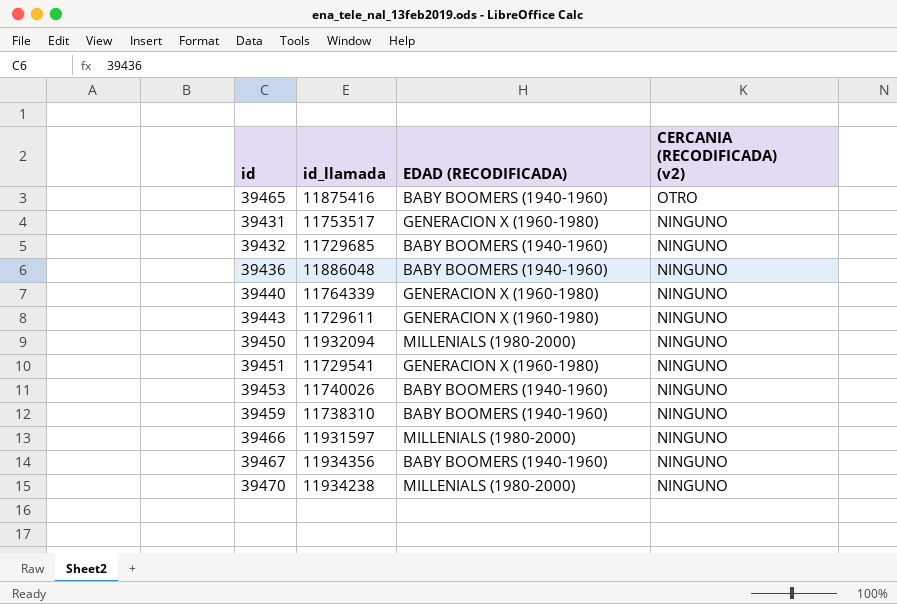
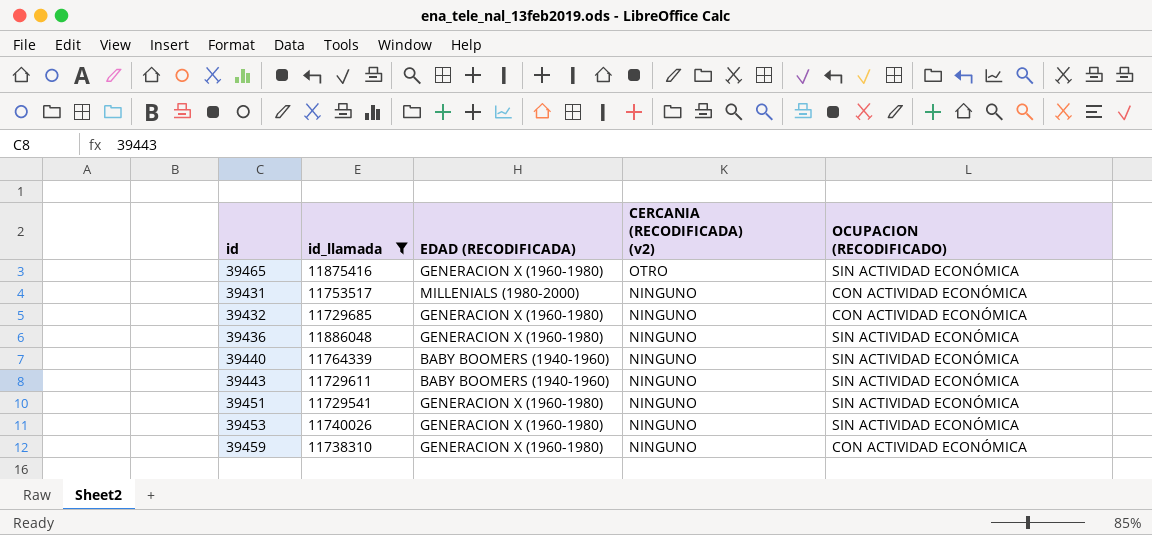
filter: none -> id_llamada <= 11886048
column OCUPACION (RECODIFICADO) | position: none -> 5
39465 | EDAD (RECODIFICADA): BABY BOOMERS (1940-1960) -> GENERACION X (1960-1980)
39431 | EDAD (RECODIFICADA): GENERACION X (1960-1980) -> MILLENIALS (1980-2000)
39432 | EDAD (RECODIFICADA): BABY BOOMERS (1940-1960) -> GENERACION X (1960-1980)
39436 | EDAD (RECODIFICADA): BABY BOOMERS (1940-1960) -> GENERACION X (1960-1980)
39440 | EDAD (RECODIFICADA): GENERACION X (1960-1980) -> BABY BOOMERS (1940-1960)
39443 | EDAD (RECODIFICADA): GENERACION X (1960-1980) -> BABY BOOMERS (1940-1960)
39453 | EDAD (RECODIFICADA): BABY BOOMERS (1940-1960) -> GENERACION X (1960-1980)
39459 | EDAD (RECODIFICADA): BABY BOOMERS (1940-1960) -> GENERACION X (1960-1980)

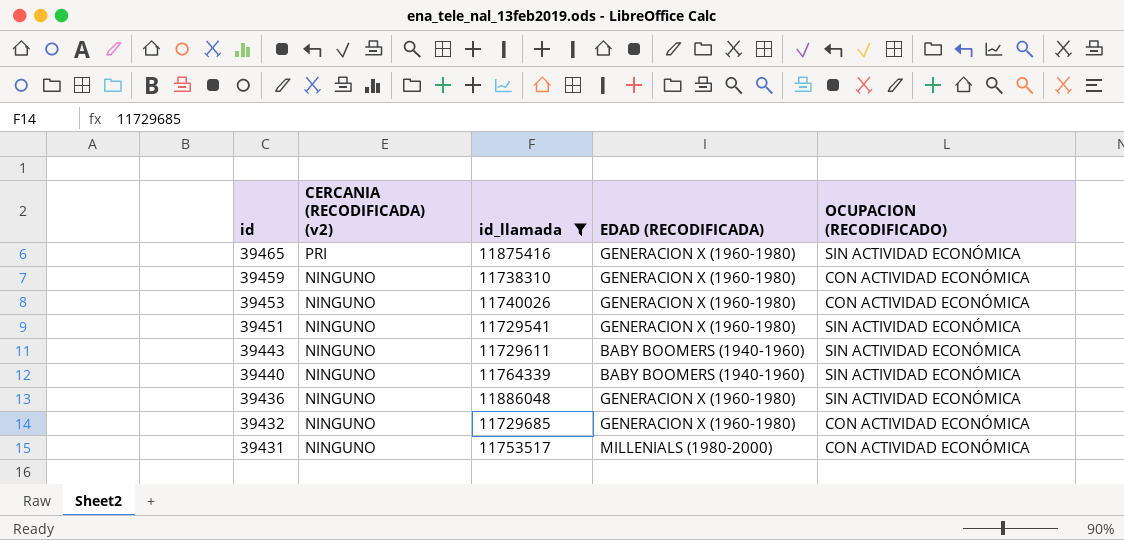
row order: CERCANIA (RECODIFICADA) (v2) descending -> id descending
column CERCANIA (RECODIFICADA) (v2) | position: 4 -> 2
39465 | CERCANIA (RECODIFICADA) (v2): OTRO -> PRI
39453 | OCUPACION (RECODIFICADO): SIN ACTIVIDAD ECONÓMICA -> CON ACTIVIDAD ECONÓMICA

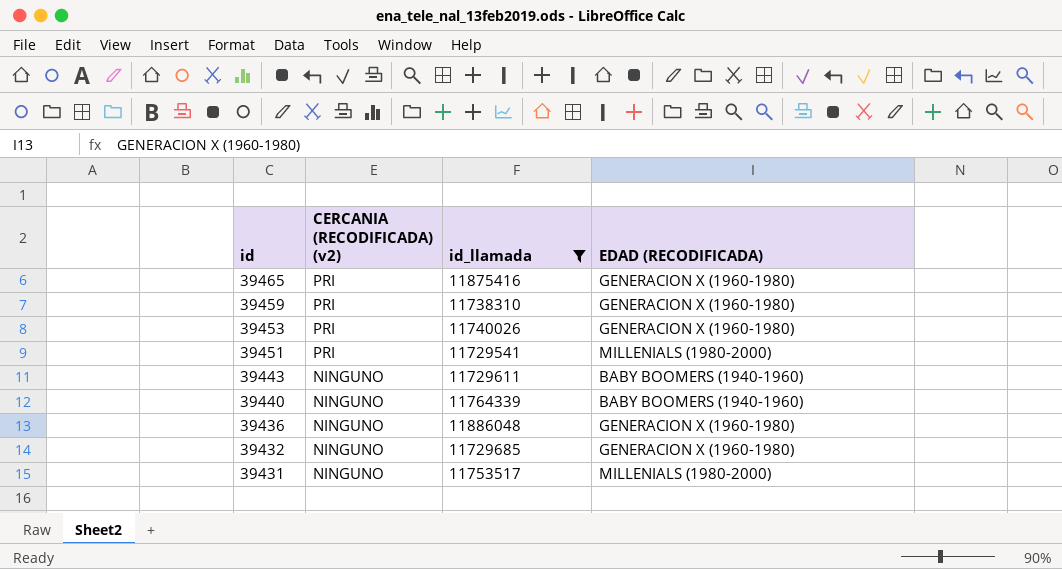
column OCUPACION (RECODIFICADO) | position: 5 -> none
39459 | CERCANIA (RECODIFICADA) (v2): NINGUNO -> PRI
39453 | CERCANIA (RECODIFICADA) (v2): NINGUNO -> PRI
39451 | CERCANIA (RECODIFICADA) (v2): NINGUNO -> PRI
39451 | EDAD (RECODIFICADA): GENERACION X (1960-1980) -> MILLENIALS (1980-2000)

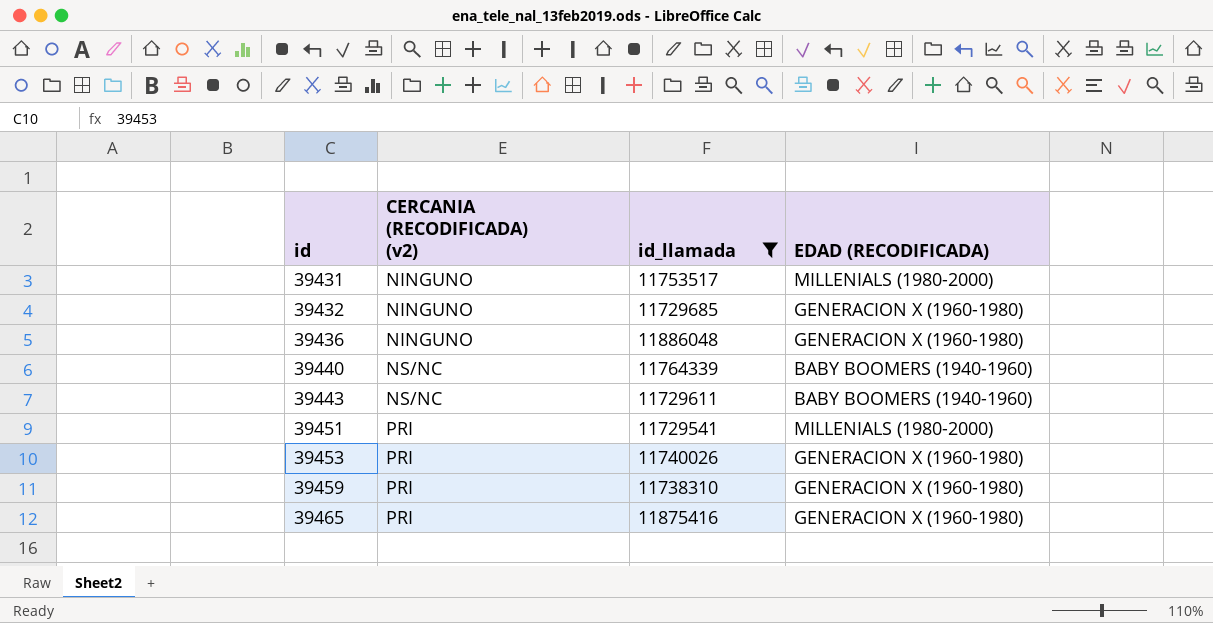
row order: id descending -> id ascending
39440 | CERCANIA (RECODIFICADA) (v2): NINGUNO -> NS/NC
39443 | CERCANIA (RECODIFICADA) (v2): NINGUNO -> NS/NC

